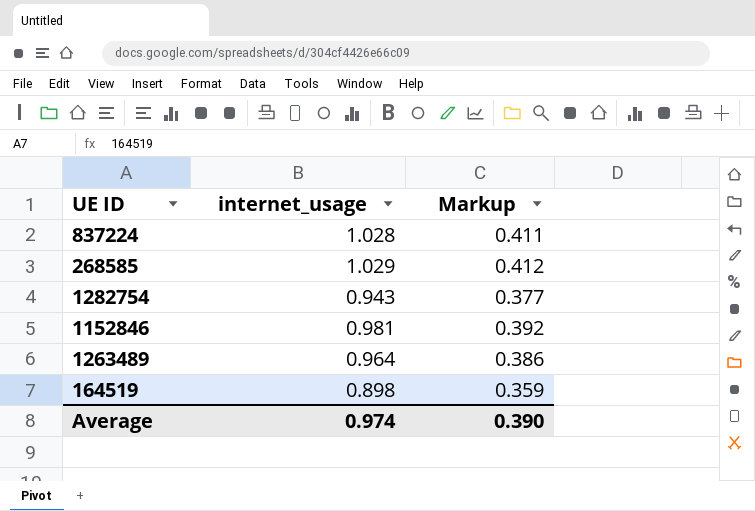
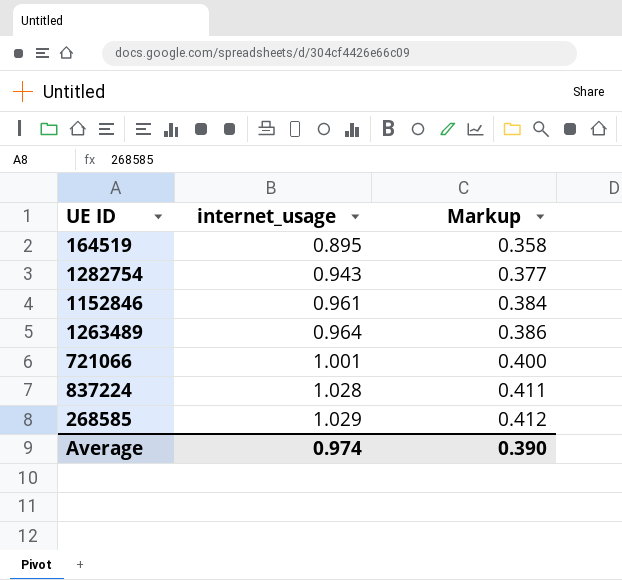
row order: none -> internet_usage ascending
164519 | internet_usage: 0.898 -> 0.895
164519 | Markup: 0.359 -> 0.358
1152846 | internet_usage: 0.981 -> 0.961
1152846 | Markup: 0.392 -> 0.384
row 721066: none -> 1.001 | 0.400

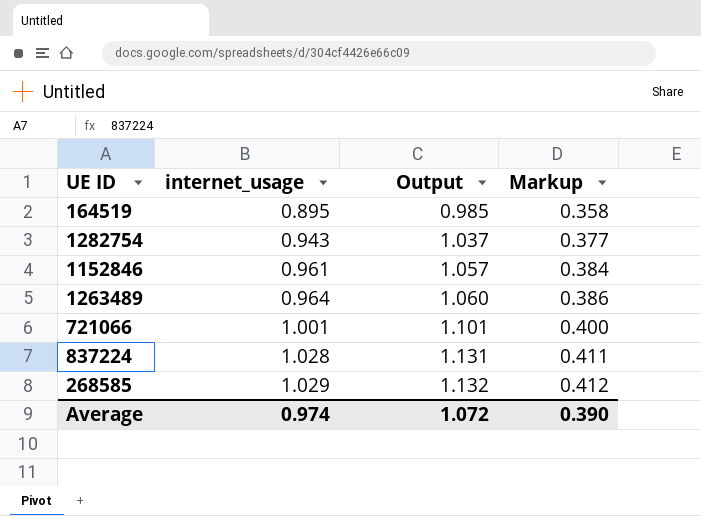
column Output | formula: none -> [internet_usage] * 1.1

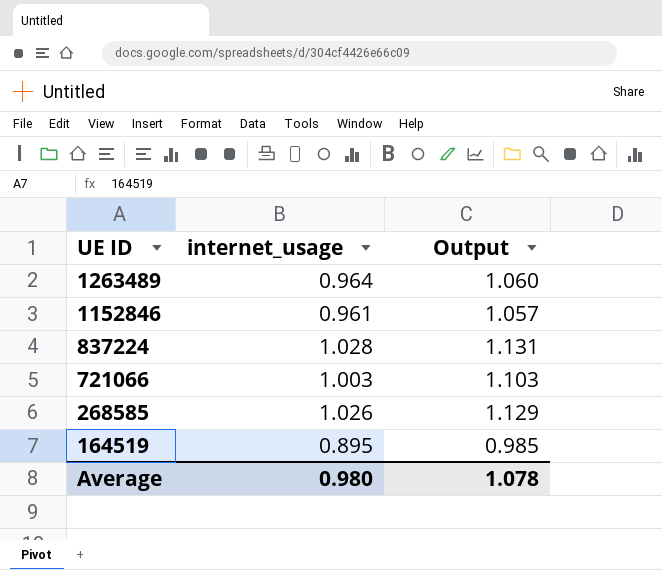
row order: internet_usage ascending -> UE ID descending
column Markup | formula: [internet_usage] * 0.4 -> none
row 1282754: 0.943 | 1.037 | 0.377 -> none
721066 | internet_usage: 1.001 -> 1.003
721066 | Output: 1.101 -> 1.103
268585 | internet_usage: 1.029 -> 1.026
268585 | Output: 1.132 -> 1.129
Average | internet_usage: 0.974 -> 0.980
Average | Output: 1.072 -> 1.078

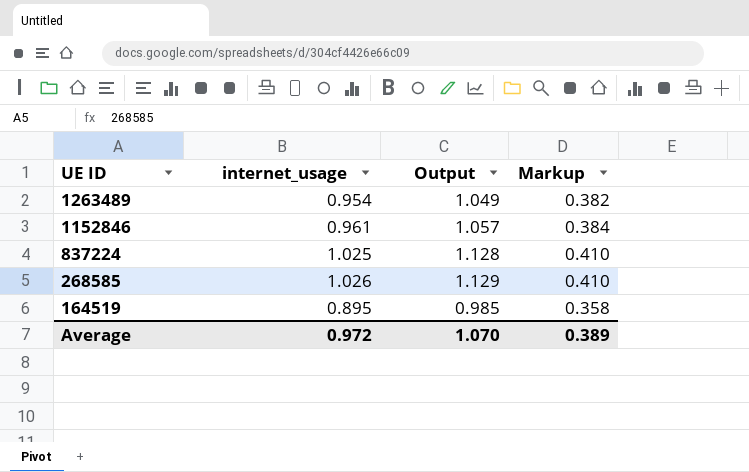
column Markup | formula: none -> [internet_usage] * 0.4
row 721066: 1.003 | 1.103 -> none
1263489 | internet_usage: 0.964 -> 0.954
1263489 | Output: 1.060 -> 1.049
837224 | internet_usage: 1.028 -> 1.025
837224 | Output: 1.131 -> 1.128
Average | internet_usage: 0.980 -> 0.972
Average | Output: 1.078 -> 1.070

